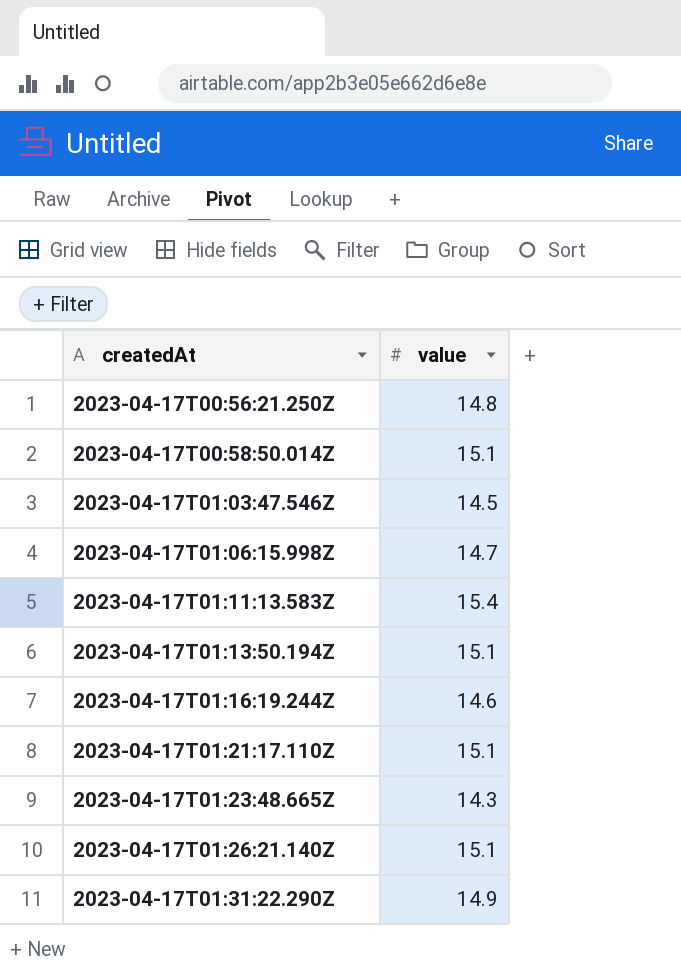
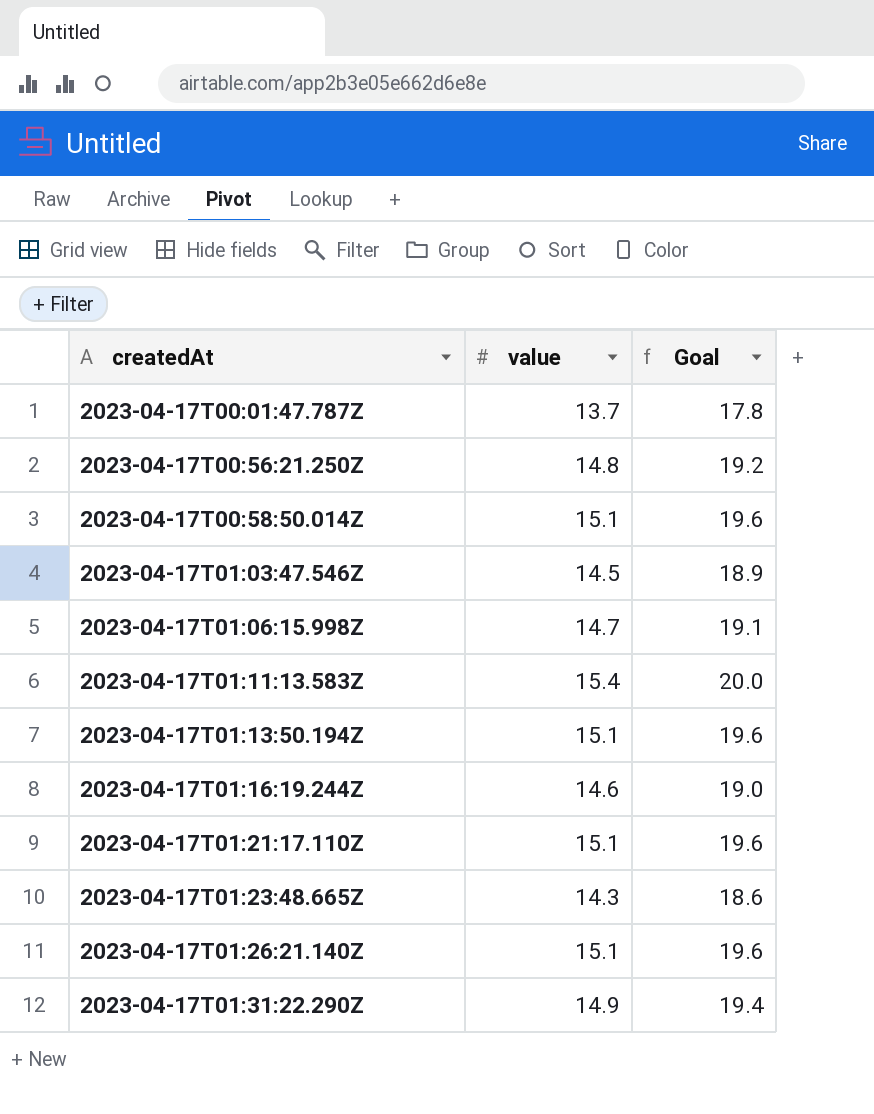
column Goal | formula: none -> [value] * 1.3
row 2023-04-17T00:01:47.787Z: none -> 13.7 | 17.8

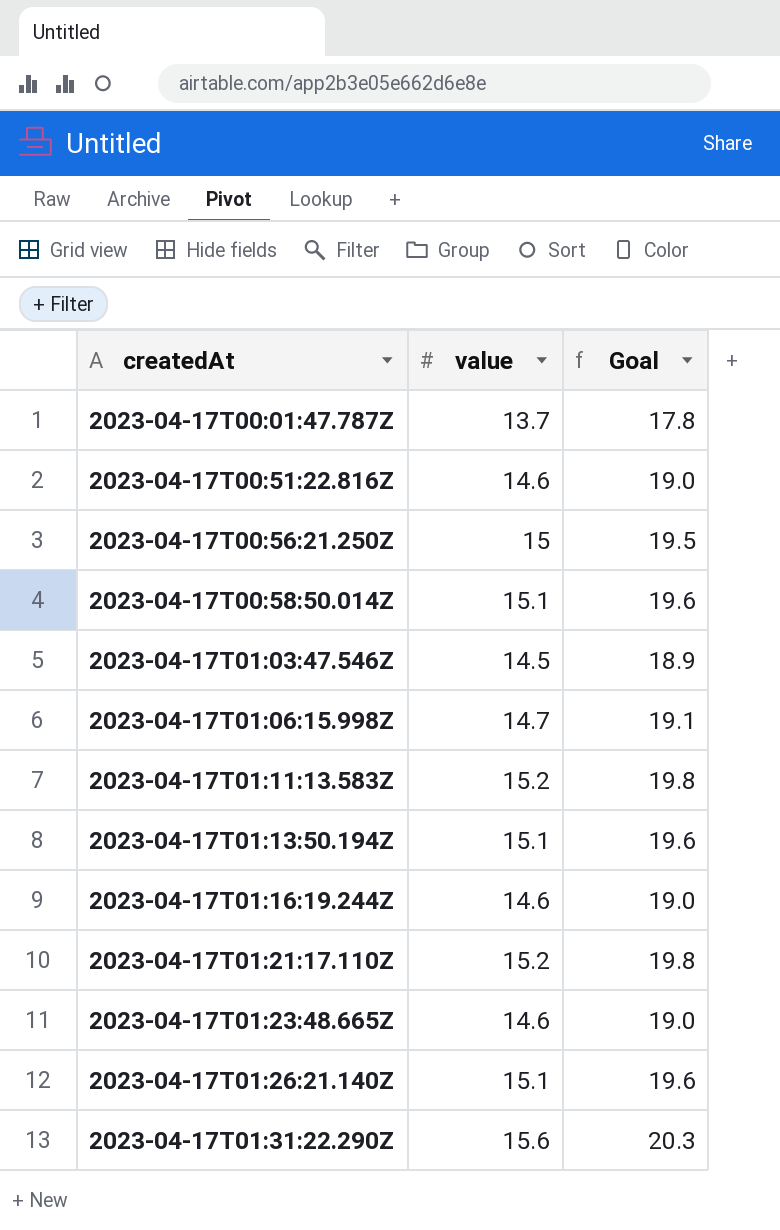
row 2023-04-17T00:51:22.816Z: none -> 14.6 | 19.0
2023-04-17T00:56:21.250Z | value: 14.8 -> 15
2023-04-17T00:56:21.250Z | Goal: 19.2 -> 19.5
2023-04-17T01:11:13.583Z | value: 15.4 -> 15.2
2023-04-17T01:11:13.583Z | Goal: 20.0 -> 19.8
2023-04-17T01:21:17.110Z | value: 15.1 -> 15.2
2023-04-17T01:21:17.110Z | Goal: 19.6 -> 19.8
2023-04-17T01:23:48.665Z | value: 14.3 -> 14.6
2023-04-17T01:23:48.665Z | Goal: 18.6 -> 19.0
2023-04-17T01:31:22.290Z | value: 14.9 -> 15.6
2023-04-17T01:31:22.290Z | Goal: 19.4 -> 20.3

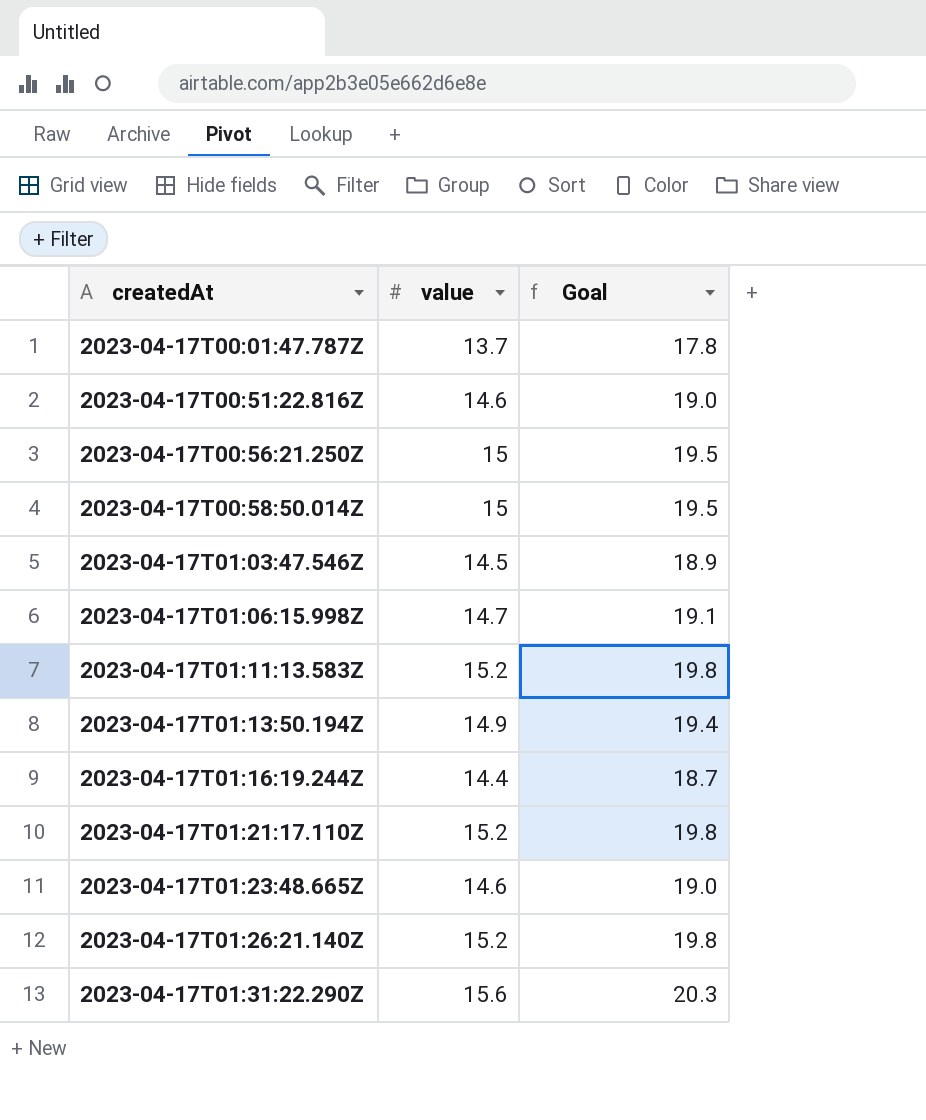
2023-04-17T00:58:50.014Z | value: 15.1 -> 15
2023-04-17T00:58:50.014Z | Goal: 19.6 -> 19.5
2023-04-17T01:13:50.194Z | value: 15.1 -> 14.9
2023-04-17T01:13:50.194Z | Goal: 19.6 -> 19.4
2023-04-17T01:16:19.244Z | value: 14.6 -> 14.4
2023-04-17T01:16:19.244Z | Goal: 19.0 -> 18.7
2023-04-17T01:26:21.140Z | value: 15.1 -> 15.2
2023-04-17T01:26:21.140Z | Goal: 19.6 -> 19.8

